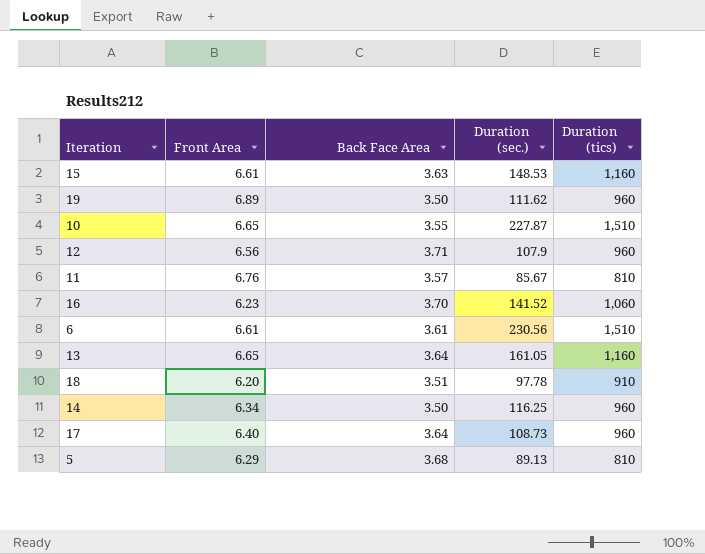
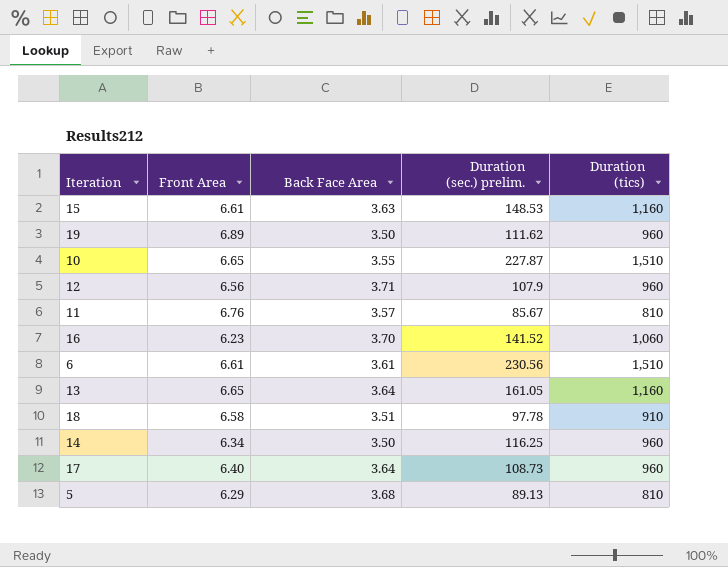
column name: Duration (sec.) -> Duration (sec.) prelim.
18 | Front Area: 6.20 -> 6.58

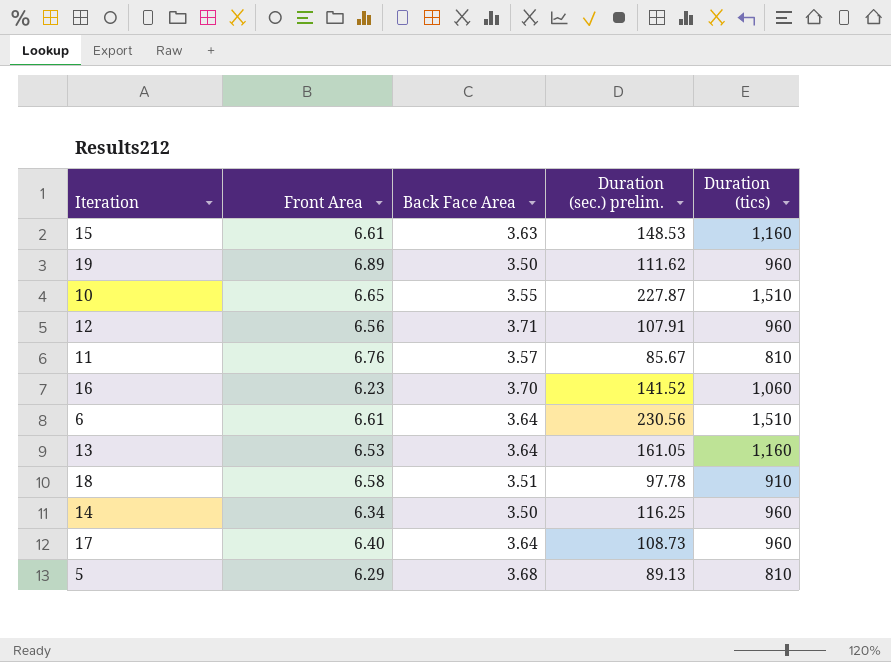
12 | Duration (sec.) prelim.: 107.9 -> 107.91
6 | Back Face Area: 3.61 -> 3.64
13 | Front Area: 6.65 -> 6.53

